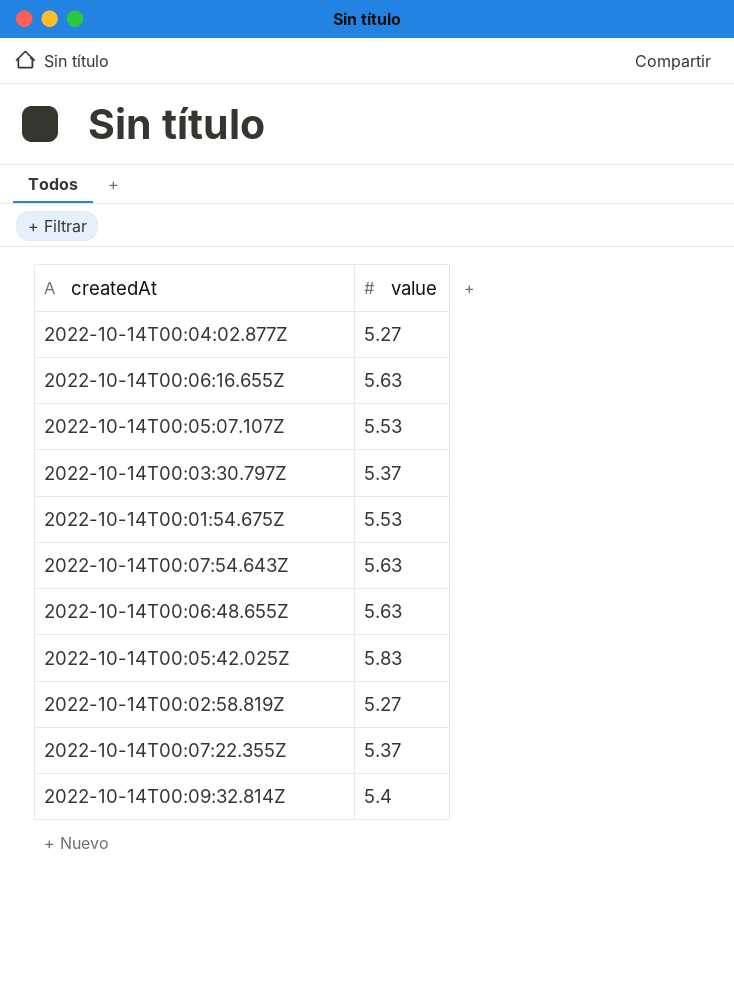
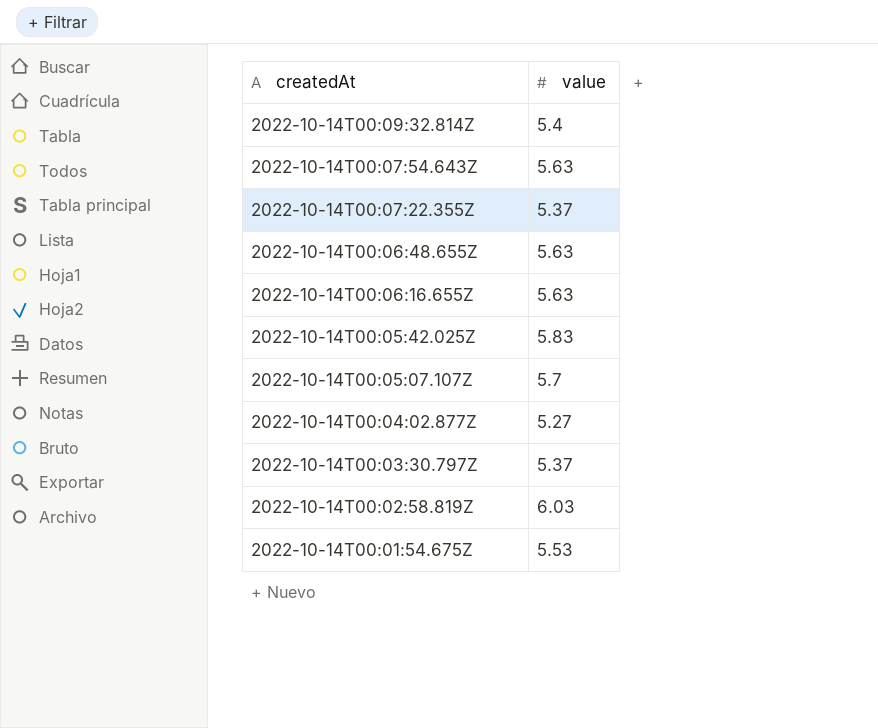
row order: none -> createdAt descending
2022-10-14T00:05:07.107Z | value: 5.53 -> 5.7
2022-10-14T00:02:58.819Z | value: 5.27 -> 6.03

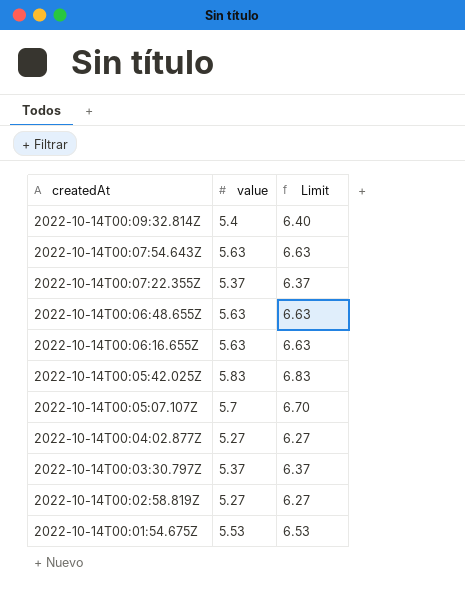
column Limit | formula: none -> [value] + 1
2022-10-14T00:02:58.819Z | value: 6.03 -> 5.27

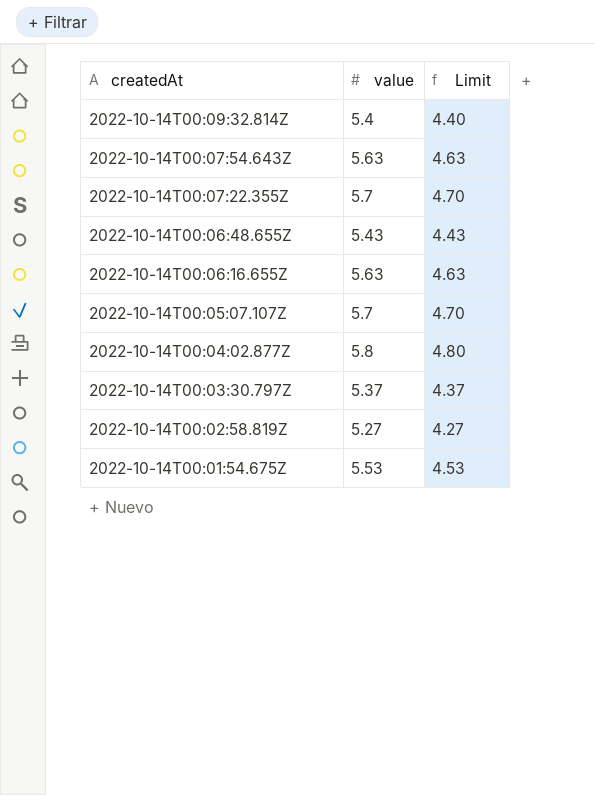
column Limit | formula: [value] + 1 -> [value] - 1
row 2022-10-14T00:05:42.025Z: 5.83 | 6.83 -> none
2022-10-14T00:07:22.355Z | value: 5.37 -> 5.7
2022-10-14T00:06:48.655Z | value: 5.63 -> 5.43
2022-10-14T00:04:02.877Z | value: 5.27 -> 5.8

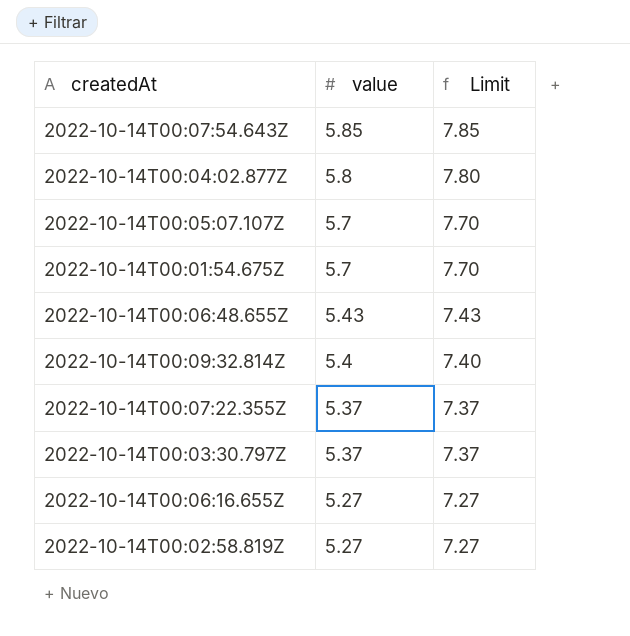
row order: createdAt descending -> value descending
column Limit | formula: [value] - 1 -> [value] + 2
2022-10-14T00:07:54.643Z | value: 5.63 -> 5.85
2022-10-14T00:01:54.675Z | value: 5.53 -> 5.7
2022-10-14T00:07:22.355Z | value: 5.7 -> 5.37
2022-10-14T00:06:16.655Z | value: 5.63 -> 5.27

